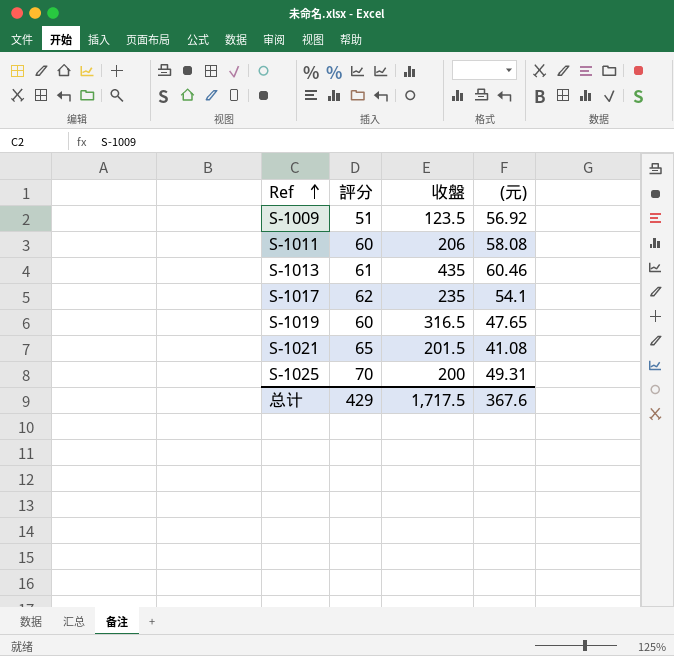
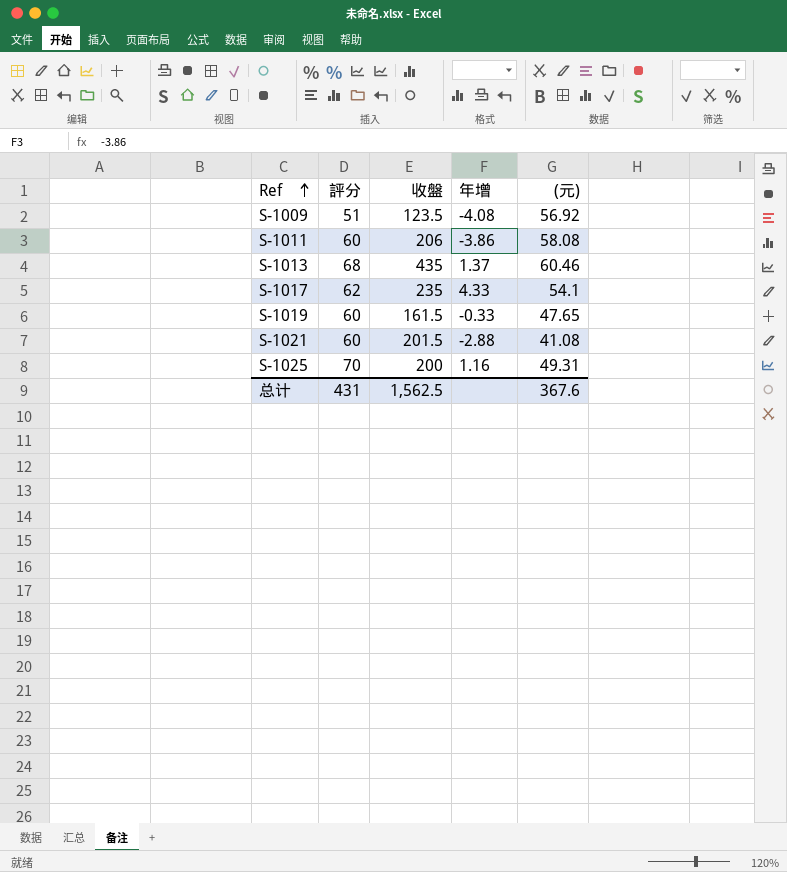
column 年增 | position: none -> 4
S-1013 | 評分: 61 -> 68
S-1019 | 收盤: 316.5 -> 161.5
S-1021 | 評分: 65 -> 60
总计 | 評分: 429 -> 431
总计 | 收盤: 1,717.5 -> 1,562.5

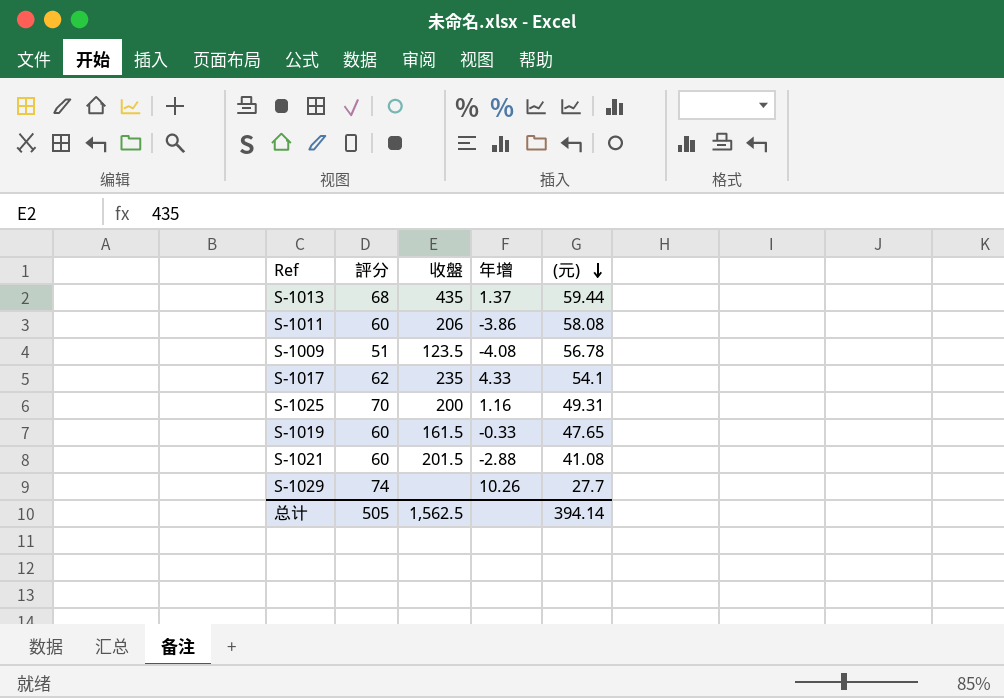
row order: Ref ascending -> (元) descending
S-1013 | (元): 60.46 -> 59.44
S-1009 | (元): 56.92 -> 56.78
row S-1029: none -> 74 | none | 10.26 | 27.7
总计 | 評分: 431 -> 505
总计 | (元): 367.6 -> 394.14

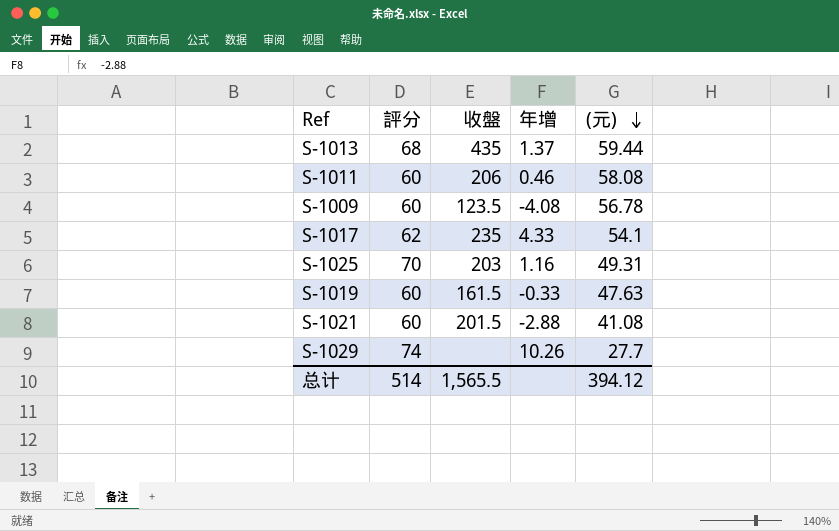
S-1011 | 年增: -3.86 -> 0.46
S-1009 | 評分: 51 -> 60
S-1025 | 收盤: 200 -> 203
S-1019 | (元): 47.65 -> 47.63
总计 | 評分: 505 -> 514
总计 | 收盤: 1,562.5 -> 1,565.5
总计 | (元): 394.14 -> 394.12

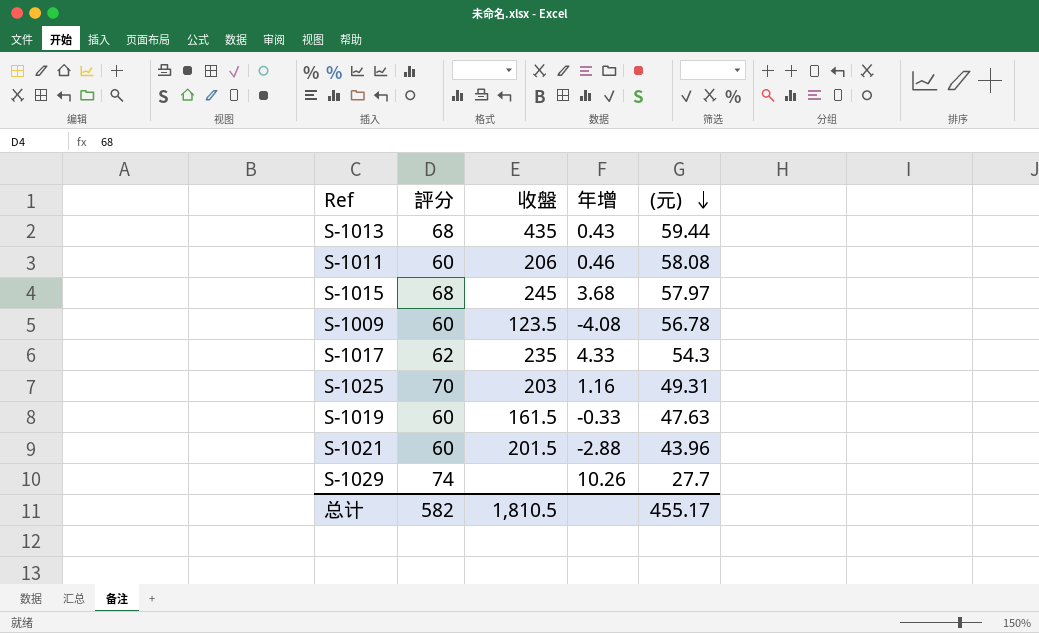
S-1013 | 年增: 1.37 -> 0.43
row S-1015: none -> 68 | 245 | 3.68 | 57.97
S-1017 | (元): 54.1 -> 54.3
S-1021 | (元): 41.08 -> 43.96
总计 | 評分: 514 -> 582
总计 | 收盤: 1,565.5 -> 1,810.5
总计 | (元): 394.12 -> 455.17

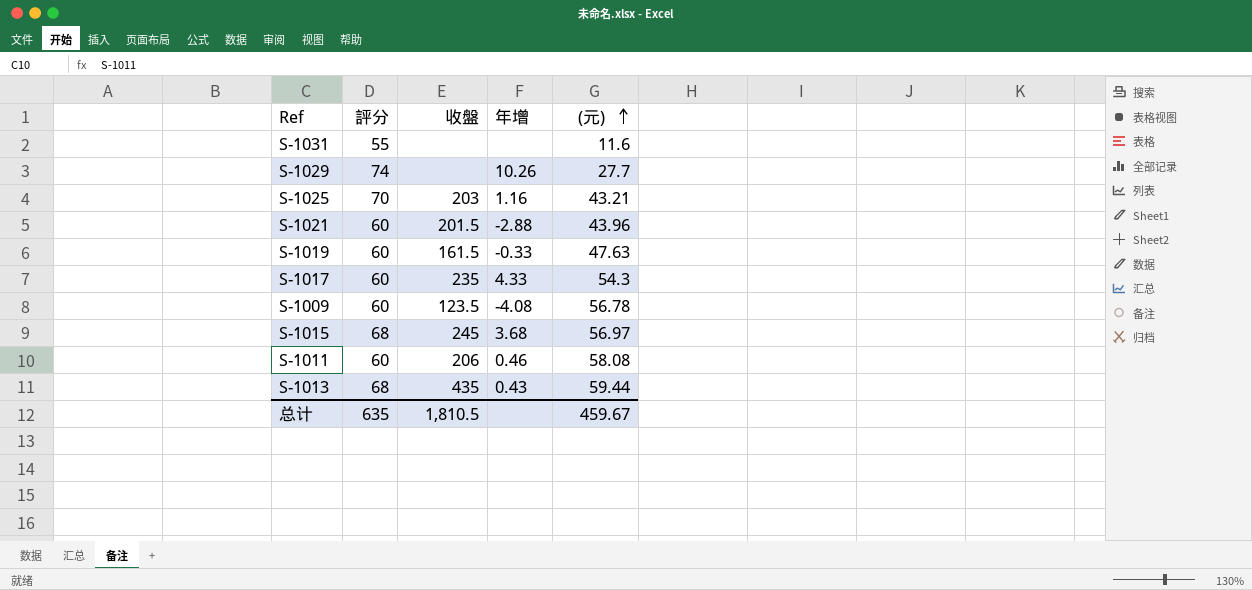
row order: (元) descending -> (元) ascending
row S-1031: none -> 55 | none | none | 11.6
S-1025 | (元): 49.31 -> 43.21
S-1017 | 評分: 62 -> 60
S-1015 | (元): 57.97 -> 56.97
总计 | 評分: 582 -> 635
总计 | (元): 455.17 -> 459.67

